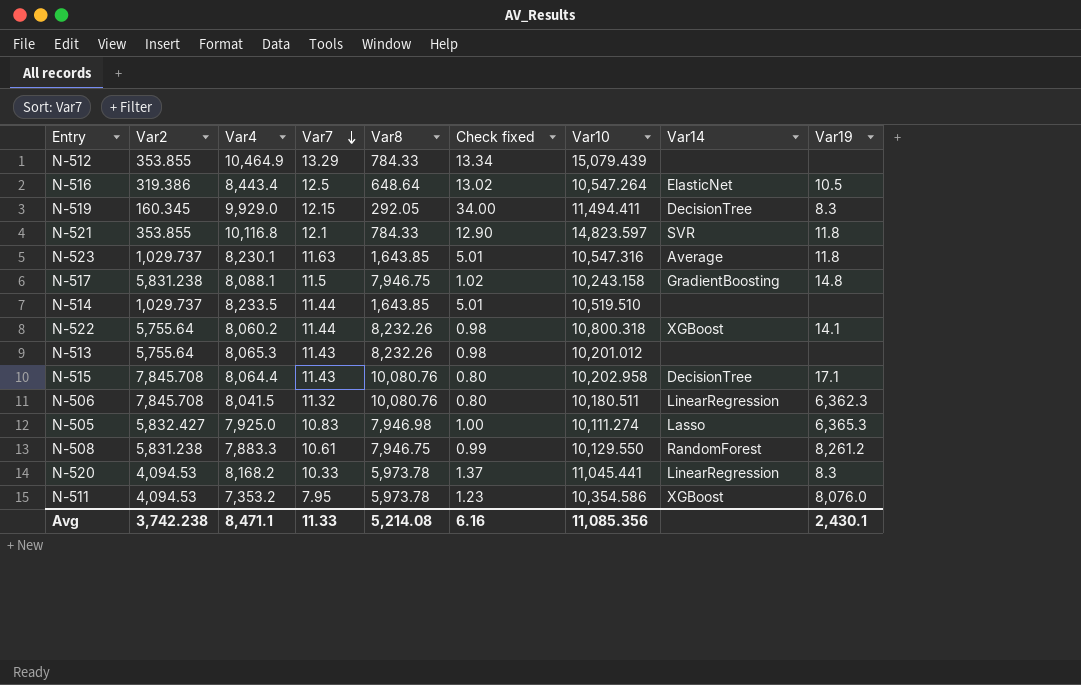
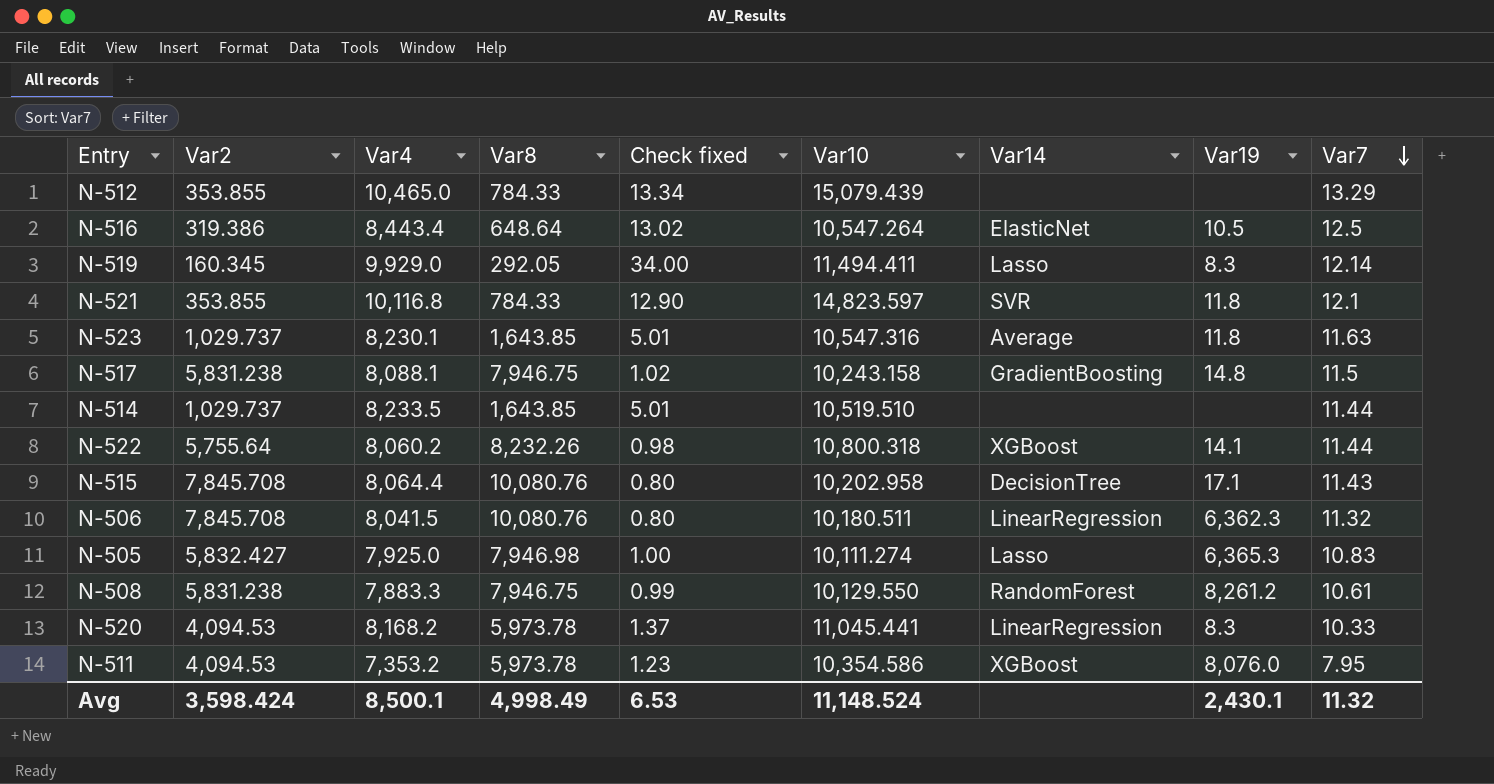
column Var7 | position: 4 -> 9
row N-513: 5,755.64 | 8,065.3 | 11.43 | 8,232.26 | 0.98 | 10,201.012 | none | none -> none
N-512 | Var4: 10,464.9 -> 10,465.0
N-519 | Var14: DecisionTree -> Lasso
N-519 | Var7: 12.15 -> 12.14
Avg | Var2: 3,742.238 -> 3,598.424
Avg | Var4: 8,471.1 -> 8,500.1
Avg | Var8: 5,214.08 -> 4,998.49
Avg | Check fixed: 6.16 -> 6.53
Avg | Var10: 11,085.356 -> 11,148.524
Avg | Var7: 11.33 -> 11.32

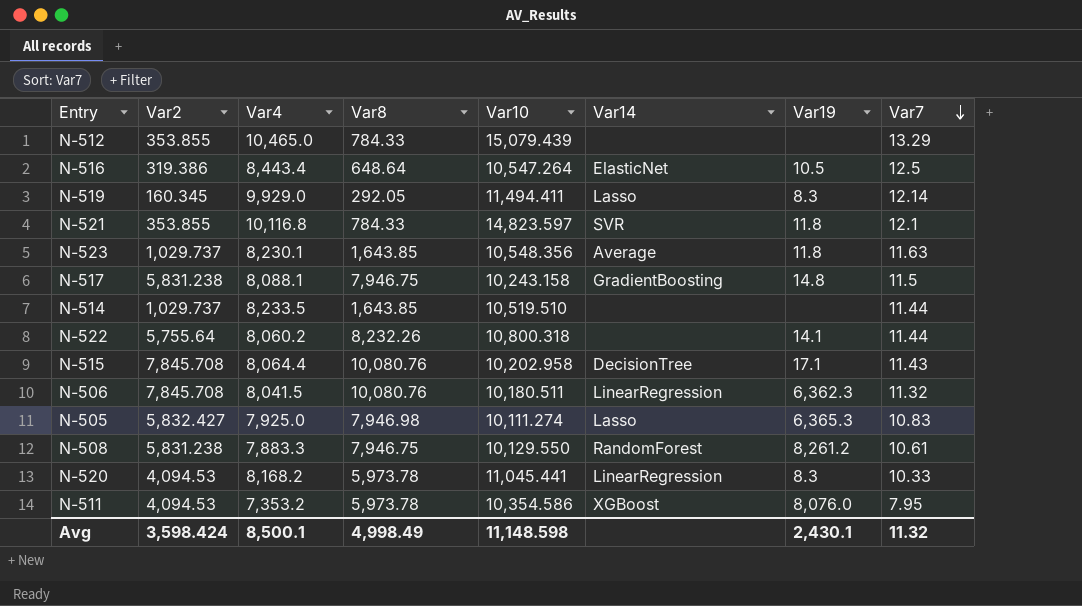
column Check fixed | formula: [Var4] / [Var8] -> none
N-523 | Var10: 10,547.316 -> 10,548.356
N-522 | Var14: XGBoost -> none
Avg | Var10: 11,148.524 -> 11,148.598

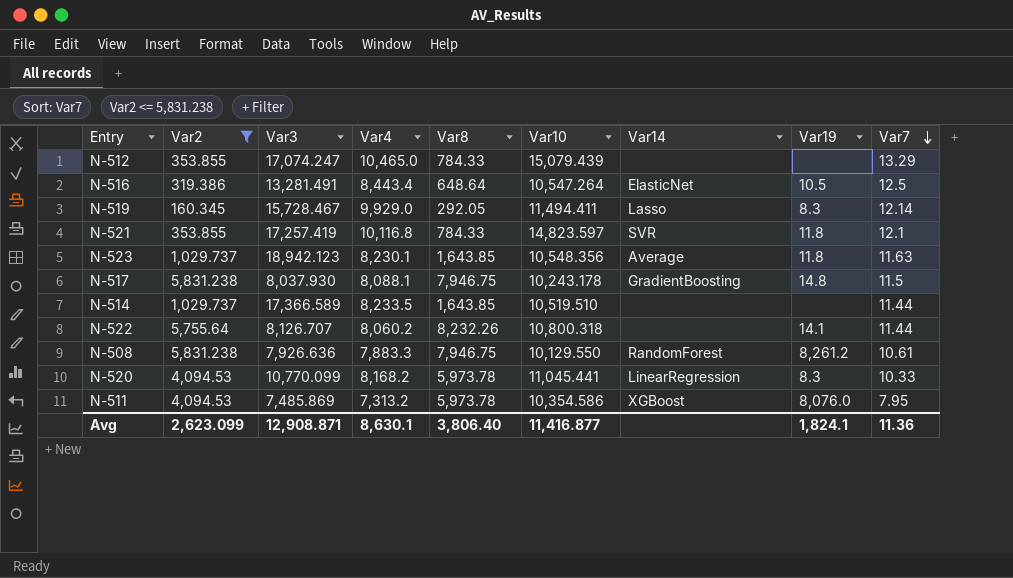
filter: none -> Var2 <= 5,831.238
column Var3 | position: none -> 3
N-517 | Var10: 10,243.158 -> 10,243.178
N-511 | Var4: 7,353.2 -> 7,313.2
Avg | Var2: 3,598.424 -> 2,623.099
Avg | Var4: 8,500.1 -> 8,630.1
Avg | Var8: 4,998.49 -> 3,806.40
Avg | Var10: 11,148.598 -> 11,416.877
Avg | Var19: 2,430.1 -> 1,824.1
Avg | Var7: 11.32 -> 11.36

